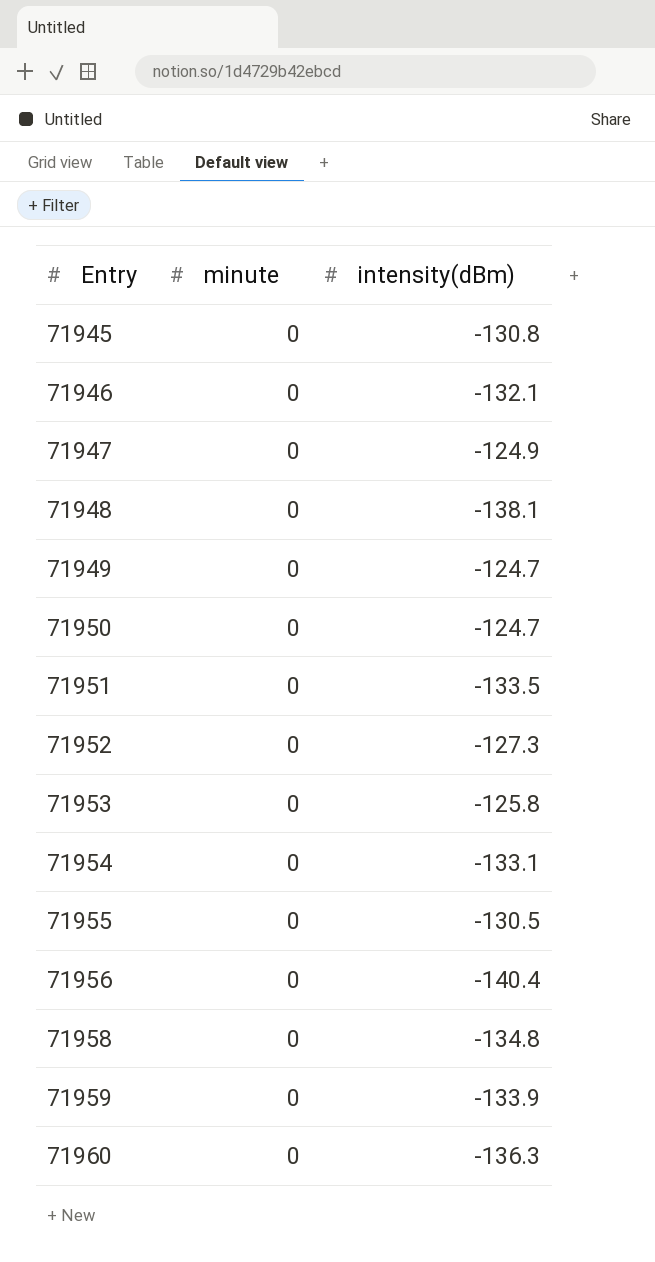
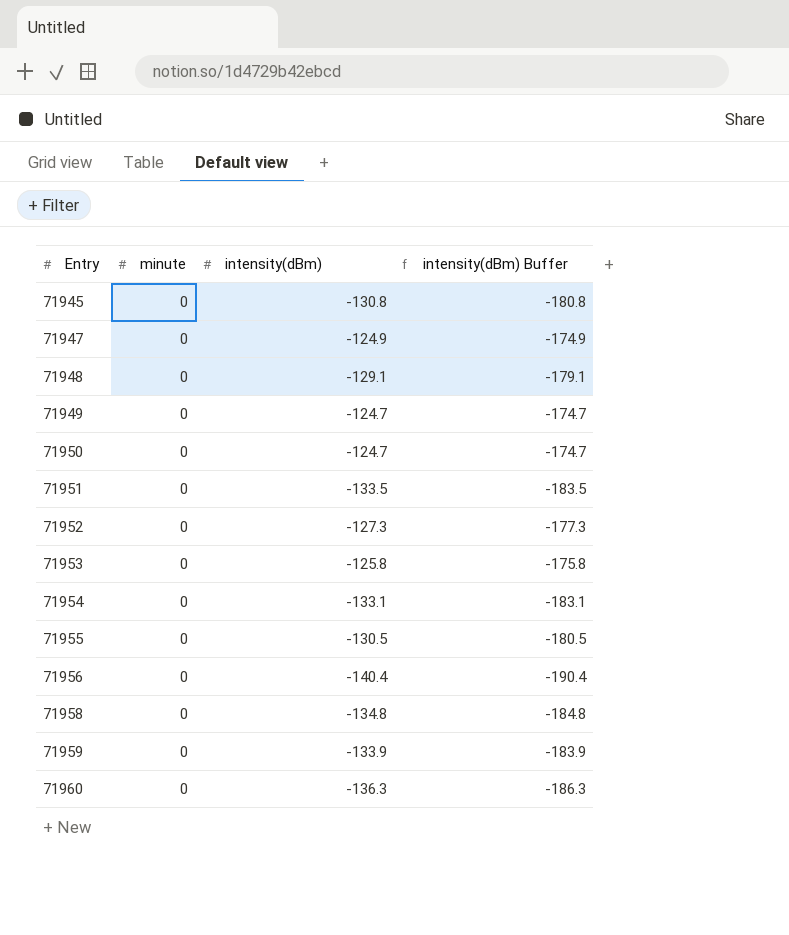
column intensity(dBm) Buffer | formula: none -> [intensity(dBm)] - 50
row 71946: 0 | -132.1 -> none
71948 | intensity(dBm): -138.1 -> -129.1

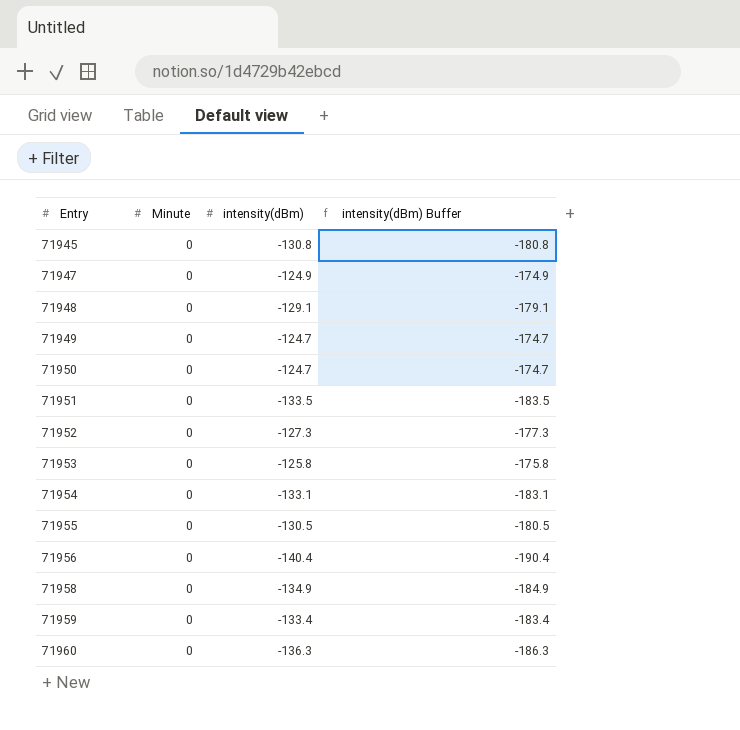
column name: minute -> Minute
71958 | intensity(dBm): -134.8 -> -134.9
71958 | intensity(dBm) Buffer: -184.8 -> -184.9
71959 | intensity(dBm): -133.9 -> -133.4
71959 | intensity(dBm) Buffer: -183.9 -> -183.4

